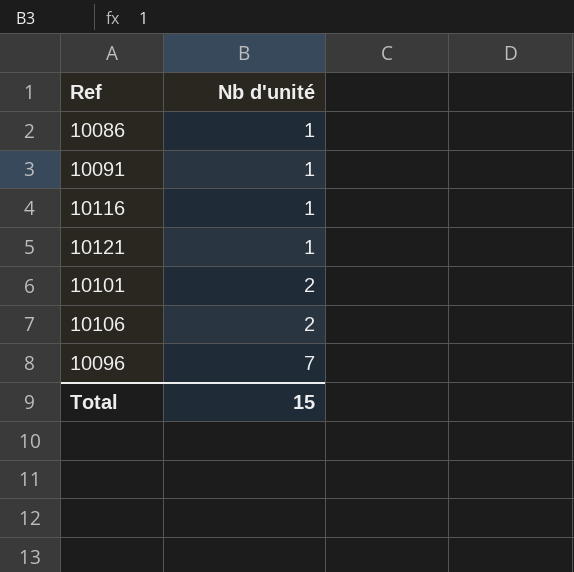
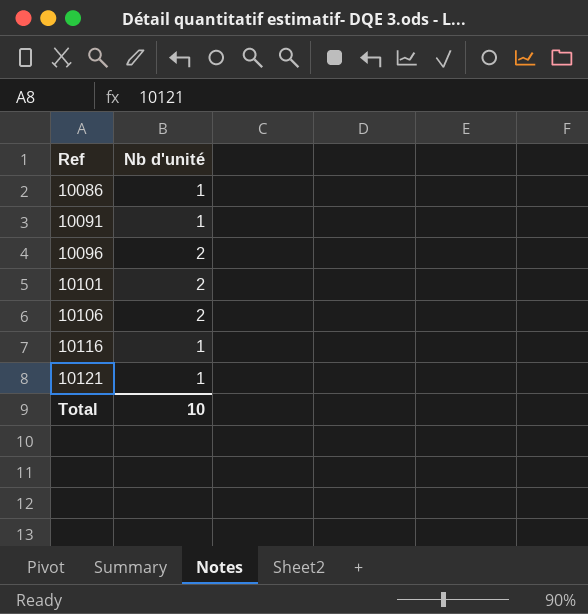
row order: Nb d'unité ascending -> Ref ascending
10096 | Nb d'unité: 7 -> 2
Total | Nb d'unité: 15 -> 10

